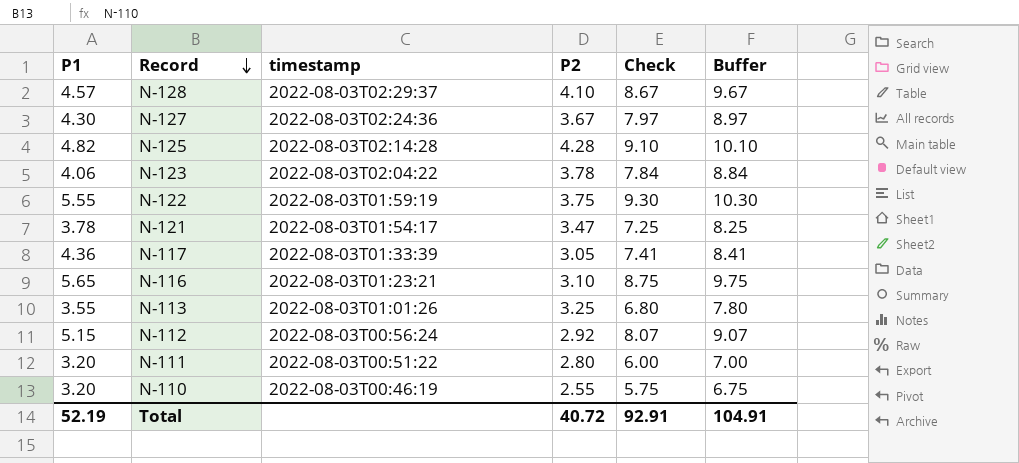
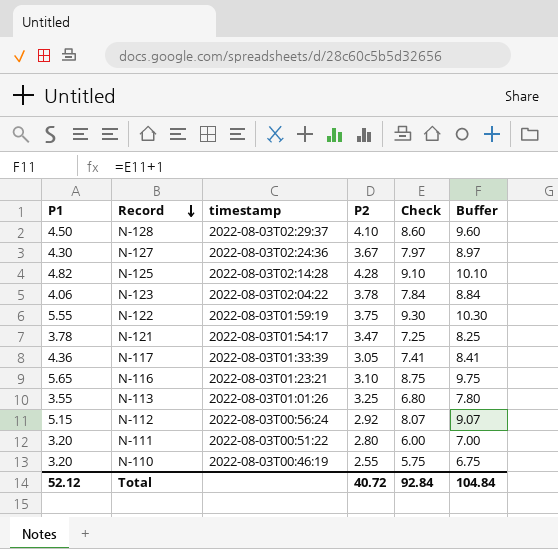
N-128 | P1: 4.57 -> 4.50
N-128 | Check: 8.67 -> 8.60
N-128 | Buffer: 9.67 -> 9.60
Total | P1: 52.19 -> 52.12
Total | Check: 92.91 -> 92.84
Total | Buffer: 104.91 -> 104.84

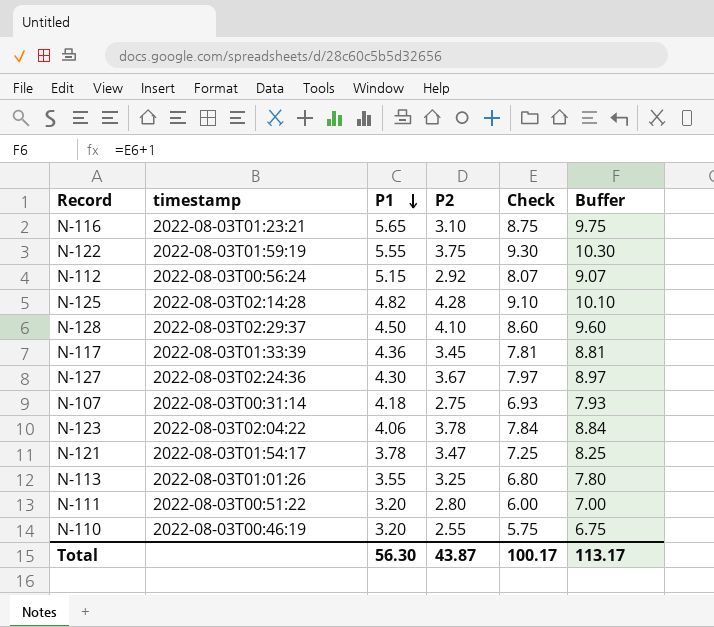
row order: Record descending -> P1 descending
column P1 | position: 1 -> 3
N-117 | P2: 3.05 -> 3.45
N-117 | Check: 7.41 -> 7.81
N-117 | Buffer: 8.41 -> 8.81
row N-107: none -> 2022-08-03T00:31:14 | 4.18 | 2.75 | 6.93 | 7.93
Total | P1: 52.12 -> 56.30
Total | P2: 40.72 -> 43.87
Total | Check: 92.84 -> 100.17
Total | Buffer: 104.84 -> 113.17

